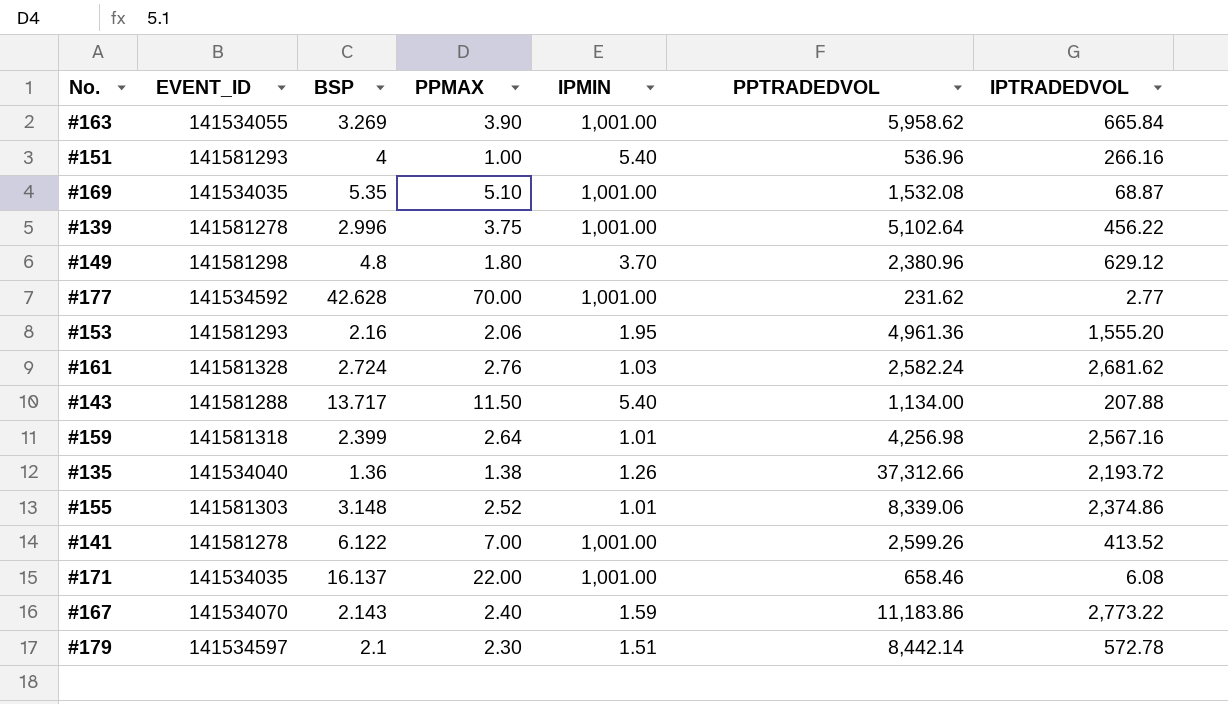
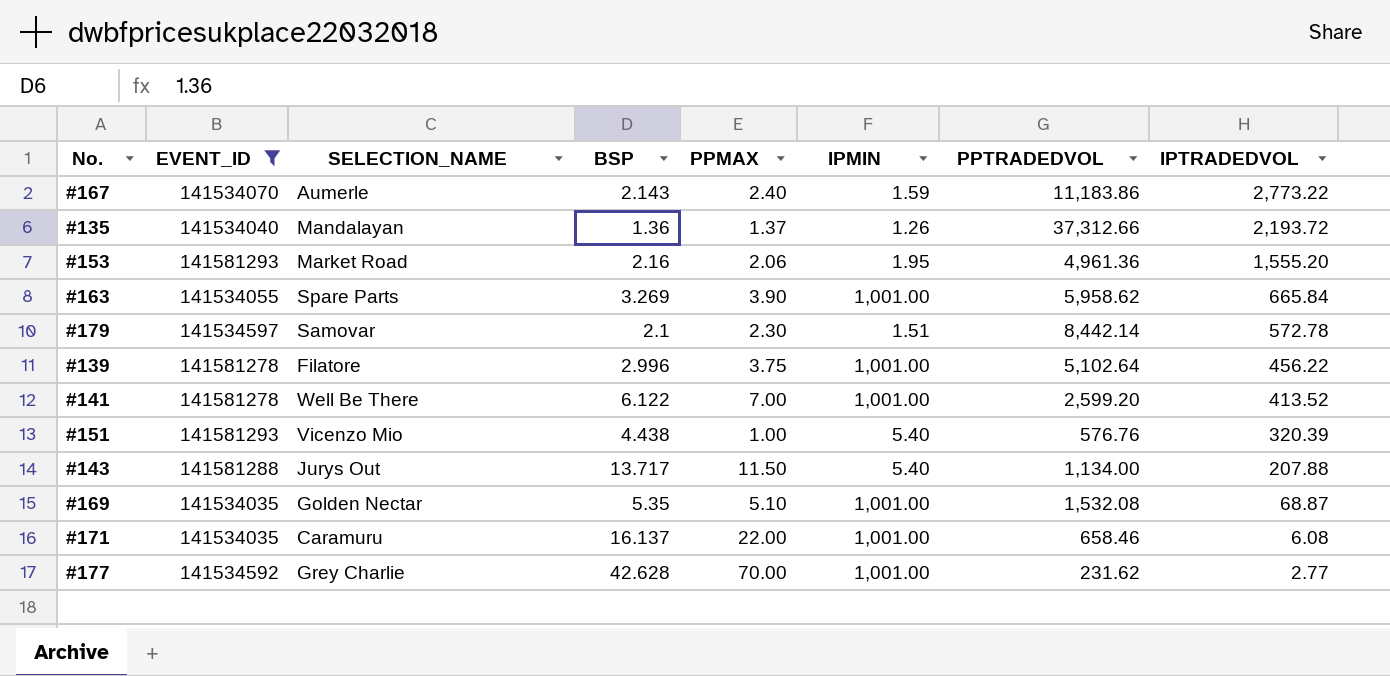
filter: none -> EVENT_ID <= 141581293
row order: none -> IPTRADEDVOL descending
column SELECTION_NAME | position: none -> 3
#135 | PPMAX: 1.38 -> 1.37
#141 | PPTRADEDVOL: 2,599.26 -> 2,599.20
#151 | BSP: 4 -> 4.438
#151 | PPTRADEDVOL: 536.96 -> 576.76
#151 | IPTRADEDVOL: 266.16 -> 320.39

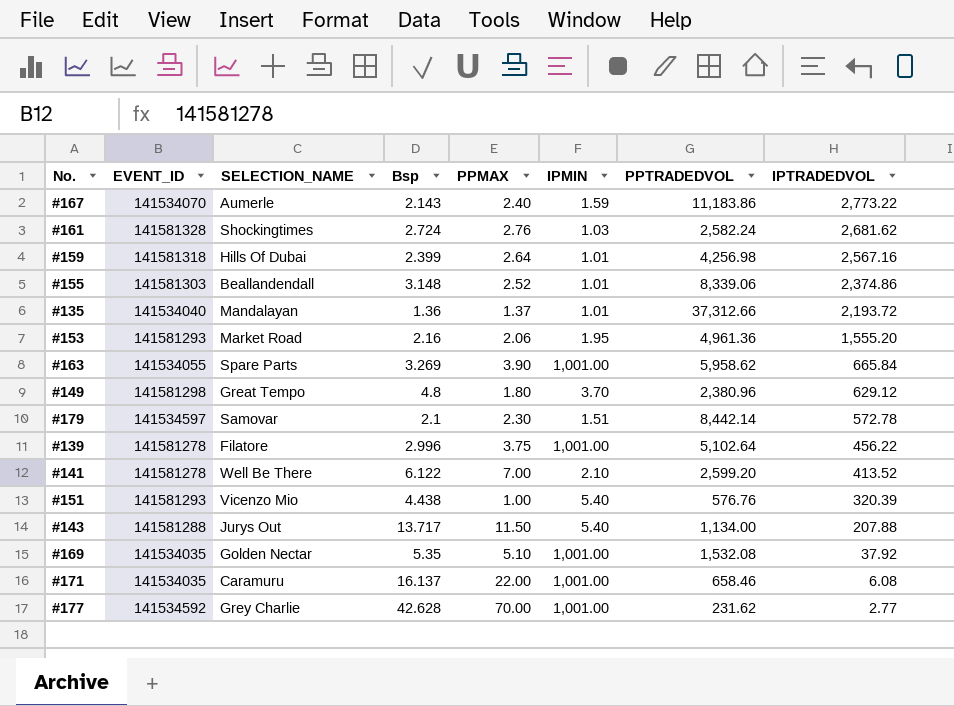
filter: EVENT_ID <= 141581293 -> none
column name: BSP -> Bsp
#135 | IPMIN: 1.26 -> 1.01
#141 | IPMIN: 1,001.00 -> 2.10
#169 | IPTRADEDVOL: 68.87 -> 37.92

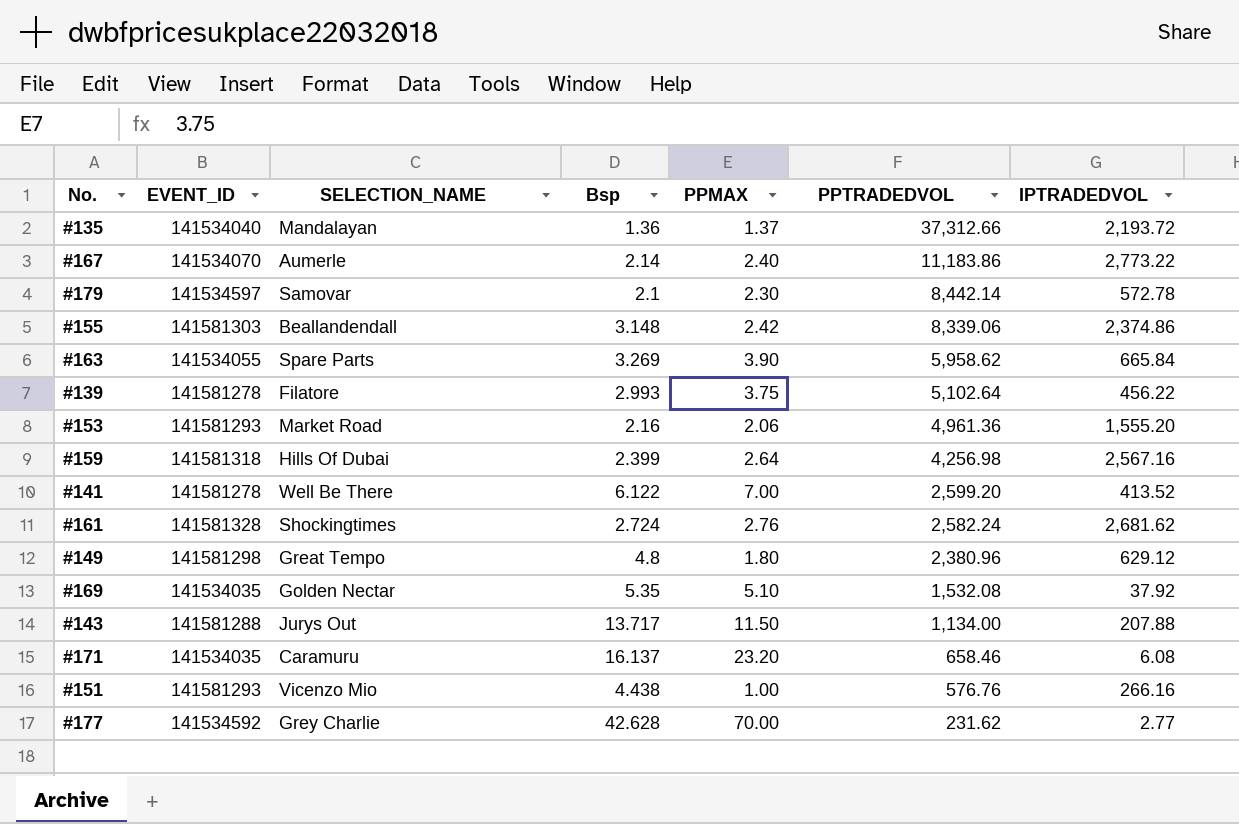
row order: IPTRADEDVOL descending -> PPTRADEDVOL descending
column IPMIN | position: 6 -> none
#167 | Bsp: 2.143 -> 2.14
#155 | PPMAX: 2.52 -> 2.42
#139 | Bsp: 2.996 -> 2.993
#171 | PPMAX: 22.00 -> 23.20
#151 | IPTRADEDVOL: 320.39 -> 266.16

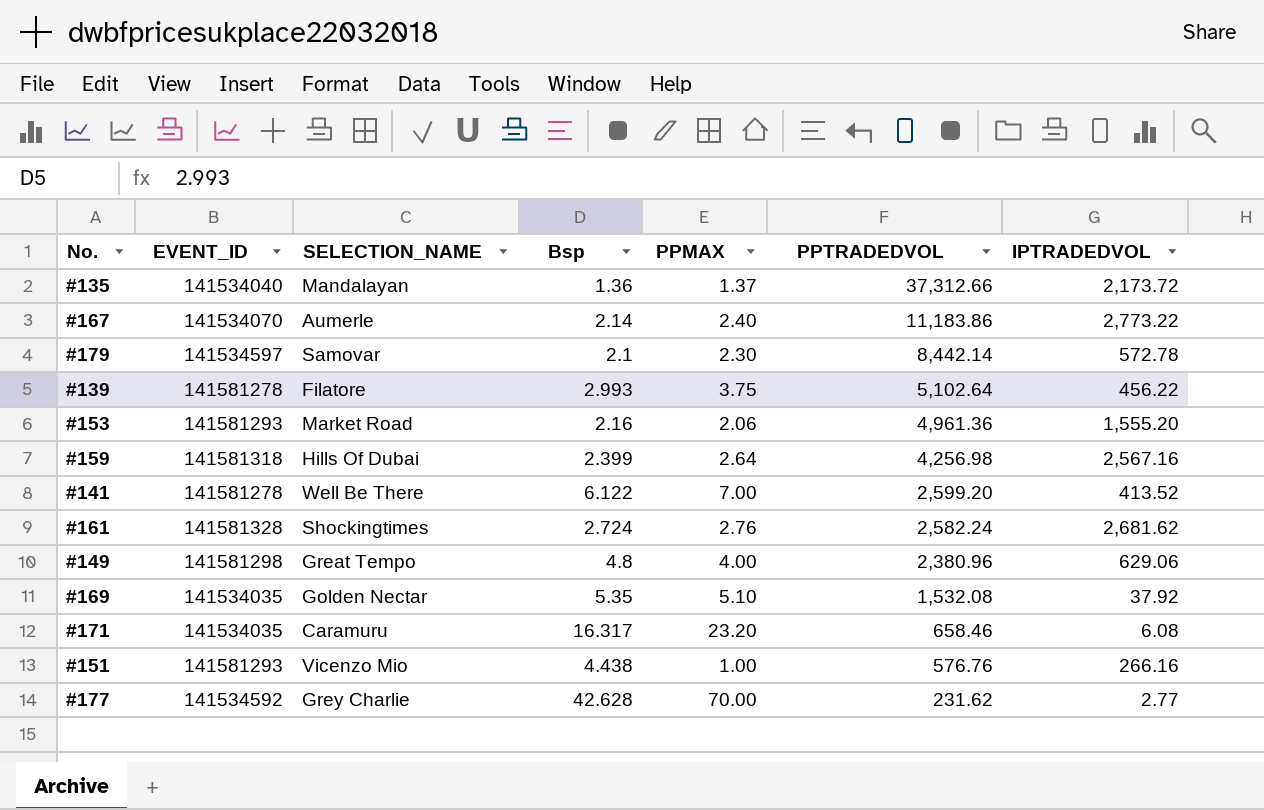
row #155: 141581303 | Beallandendall | 3.148 | 2.42 | 8,339.06 | 2,374.86 -> none
row #163: 141534055 | Spare Parts | 3.269 | 3.90 | 5,958.62 | 665.84 -> none
row #143: 141581288 | Jurys Out | 13.717 | 11.50 | 1,134.00 | 207.88 -> none
#135 | IPTRADEDVOL: 2,193.72 -> 2,173.72
#149 | PPMAX: 1.80 -> 4.00
#149 | IPTRADEDVOL: 629.12 -> 629.06
#171 | Bsp: 16.137 -> 16.317

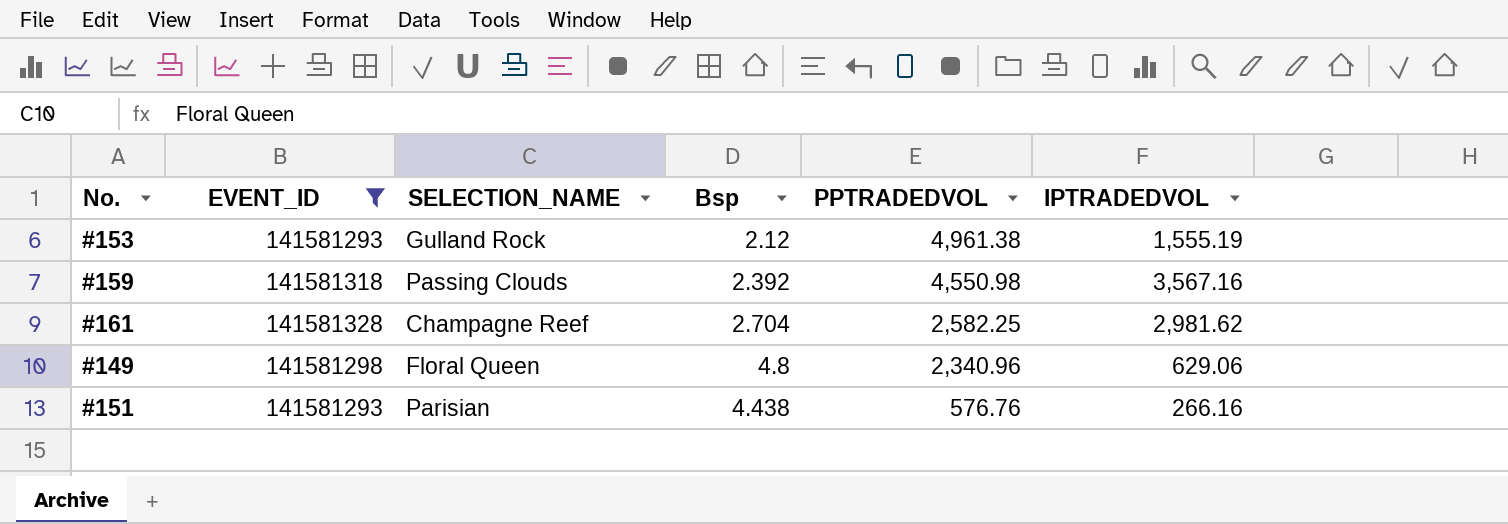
filter: none -> EVENT_ID >= 141581293
column PPMAX | position: 5 -> none
#153 | SELECTION_NAME: Market Road -> Gulland Rock
#153 | Bsp: 2.16 -> 2.12
#153 | PPTRADEDVOL: 4,961.36 -> 4,961.38
#153 | IPTRADEDVOL: 1,555.20 -> 1,555.19
#159 | SELECTION_NAME: Hills Of Dubai -> Passing Clouds
#159 | Bsp: 2.399 -> 2.392
#159 | PPTRADEDVOL: 4,256.98 -> 4,550.98
#159 | IPTRADEDVOL: 2,567.16 -> 3,567.16
#161 | SELECTION_NAME: Shockingtimes -> Champagne Reef
#161 | Bsp: 2.724 -> 2.704
#161 | PPTRADEDVOL: 2,582.24 -> 2,582.25
#161 | IPTRADEDVOL: 2,681.62 -> 2,981.62
#149 | SELECTION_NAME: Great Tempo -> Floral Queen
#149 | PPTRADEDVOL: 2,380.96 -> 2,340.96
#151 | SELECTION_NAME: Vicenzo Mio -> Parisian

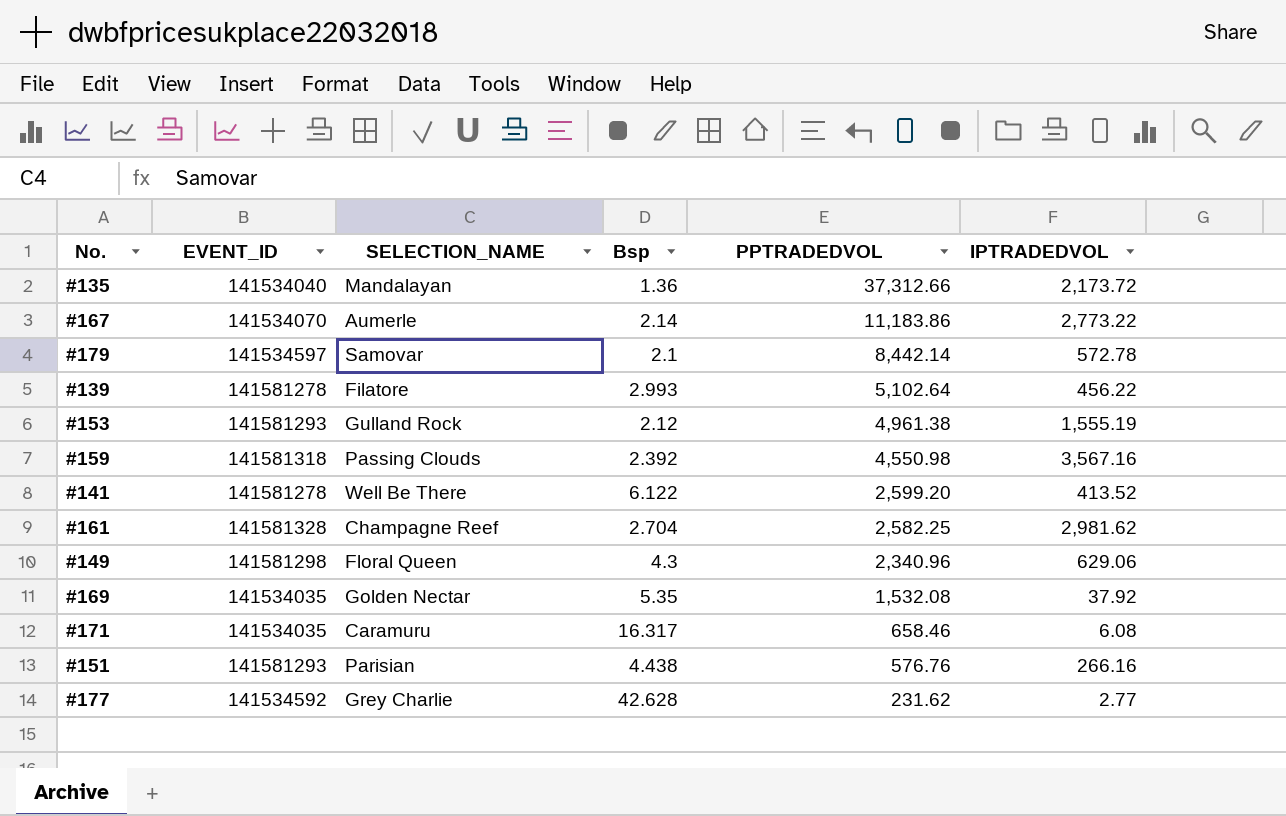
filter: EVENT_ID >= 141581293 -> none
#149 | Bsp: 4.8 -> 4.3

